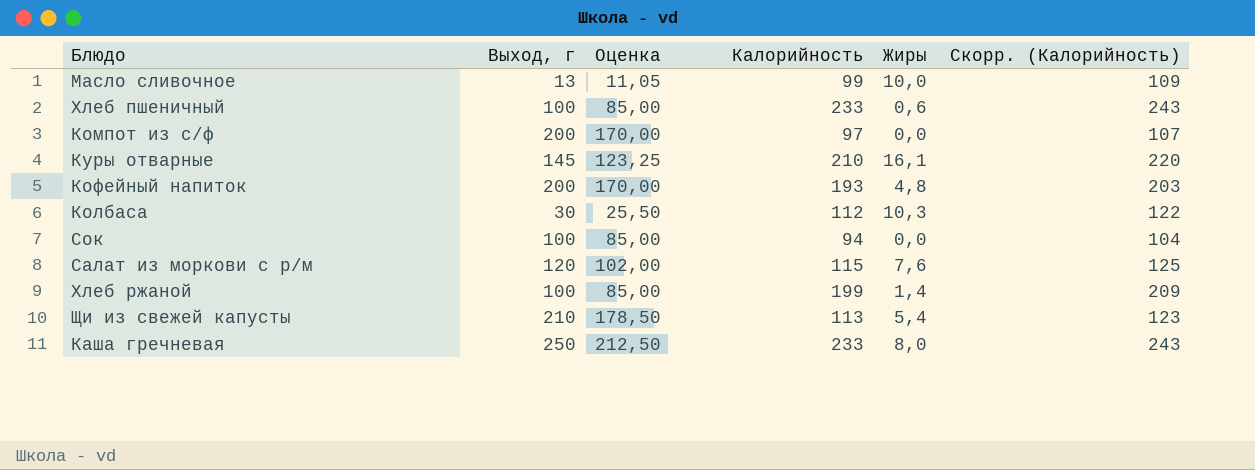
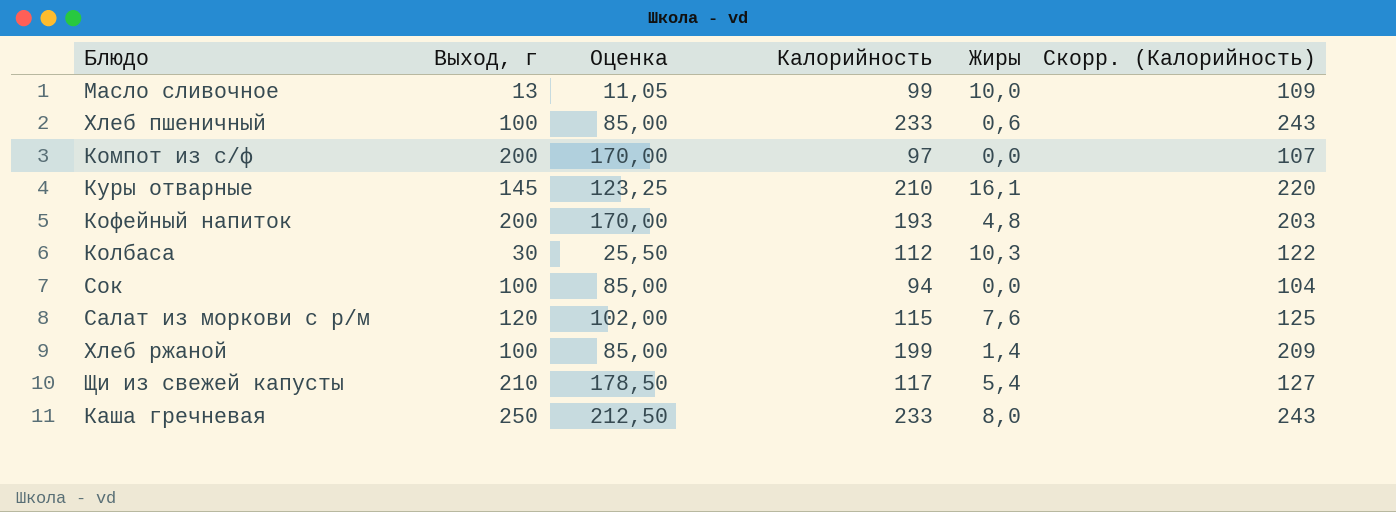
Щи из свежей капусты | Калорийность: 113 -> 117
Щи из свежей капусты | Скорр. (Калорийность): 123 -> 127

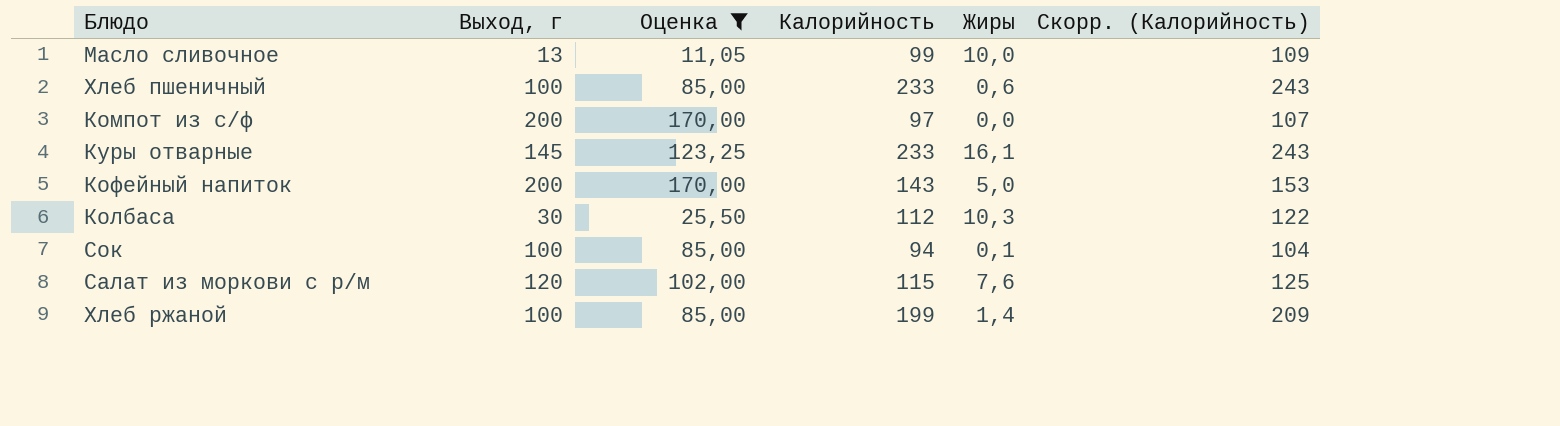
filter: none -> Оценка <= 170,00
Куры отварные | Калорийность: 210 -> 233
Куры отварные | Скорр. (Калорийность): 220 -> 243
Кофейный напиток | Калорийность: 193 -> 143
Кофейный напиток | Жиры: 4,8 -> 5,0
Кофейный напиток | Скорр. (Калорийность): 203 -> 153
Сок | Жиры: 0,0 -> 0,1

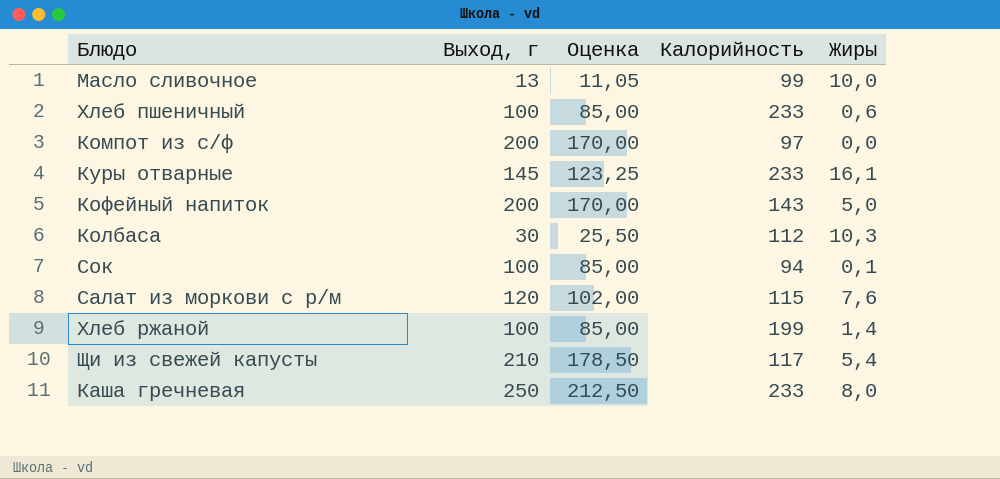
filter: Оценка <= 170,00 -> none
column Скорр. (Калорийность) | formula: [Калорийность] + 10 -> none

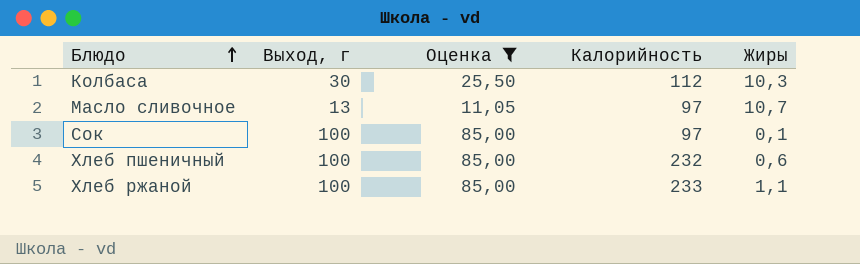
filter: none -> Оценка <= 85,00
row order: none -> Блюдо ascending
Масло сливочное | Калорийность: 99 -> 97
Масло сливочное | Жиры: 10,0 -> 10,7
Сок | Калорийность: 94 -> 97
Хлеб пшеничный | Калорийность: 233 -> 232
Хлеб ржаной | Калорийность: 199 -> 233
Хлеб ржаной | Жиры: 1,4 -> 1,1

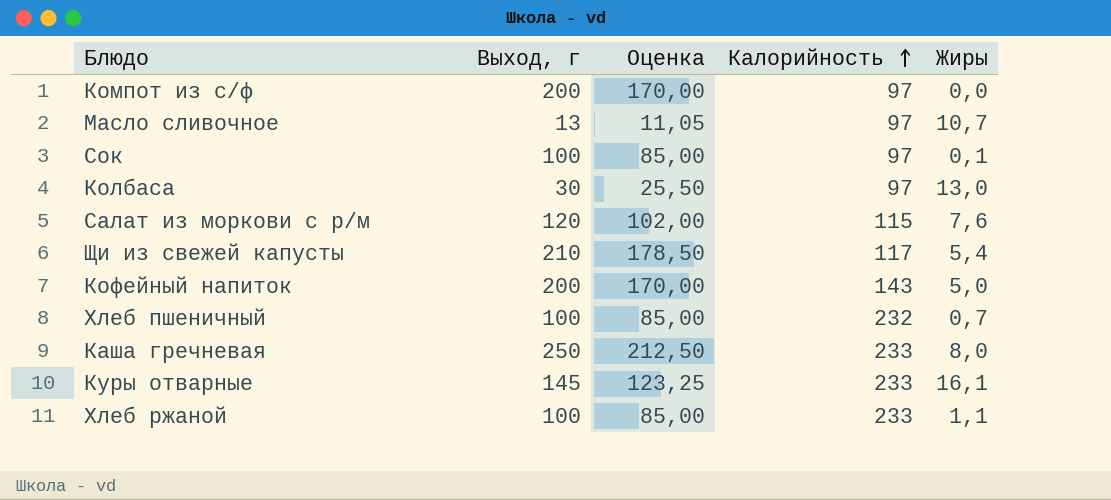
filter: Оценка <= 85,00 -> none
row order: Блюдо ascending -> Калорийность ascending
Колбаса | Калорийность: 112 -> 97
Колбаса | Жиры: 10,3 -> 13,0
Хлеб пшеничный | Жиры: 0,6 -> 0,7

